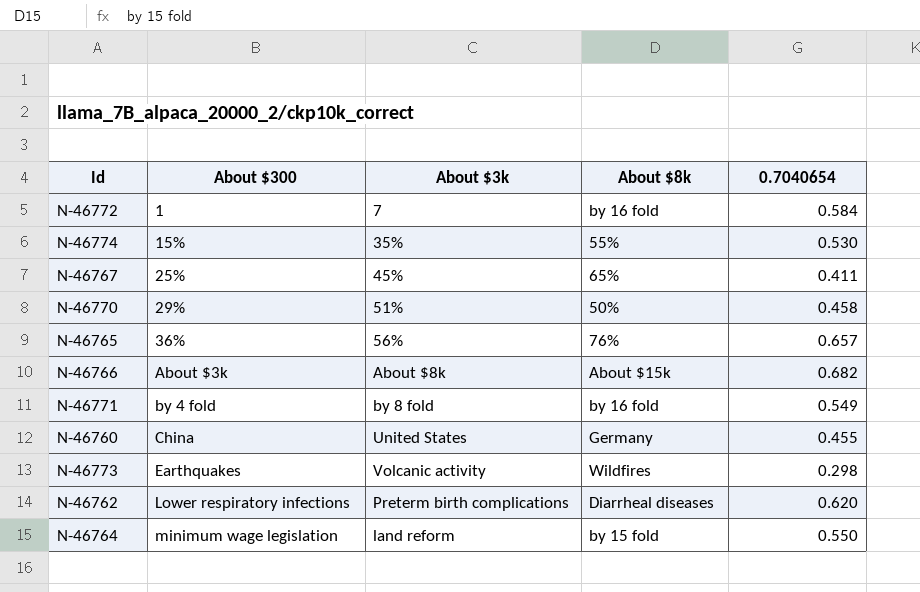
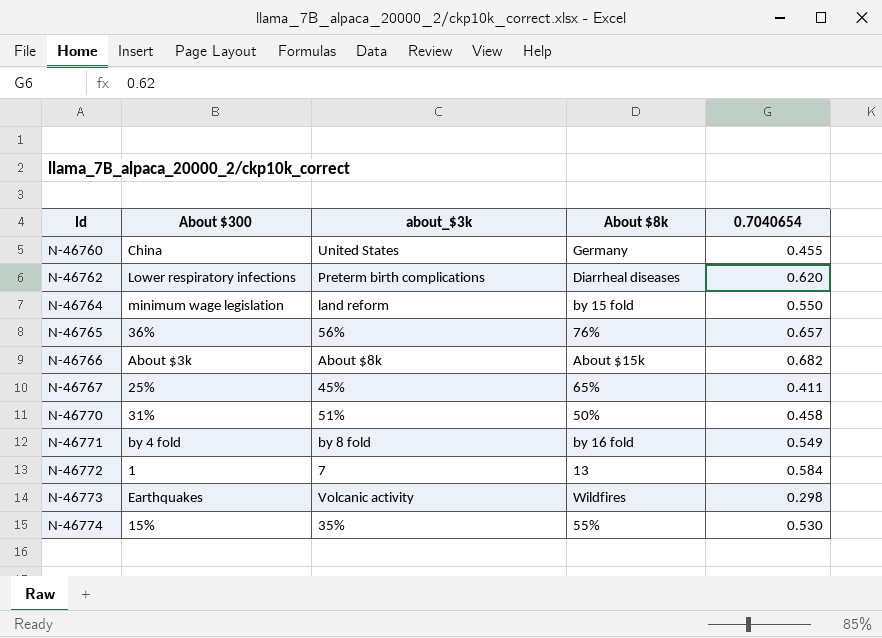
row order: About $300 ascending -> Id ascending
column name: About $3k -> about_$3k
N-46770 | About $300: 29% -> 31%
N-46772 | About $8k: by 16 fold -> 13

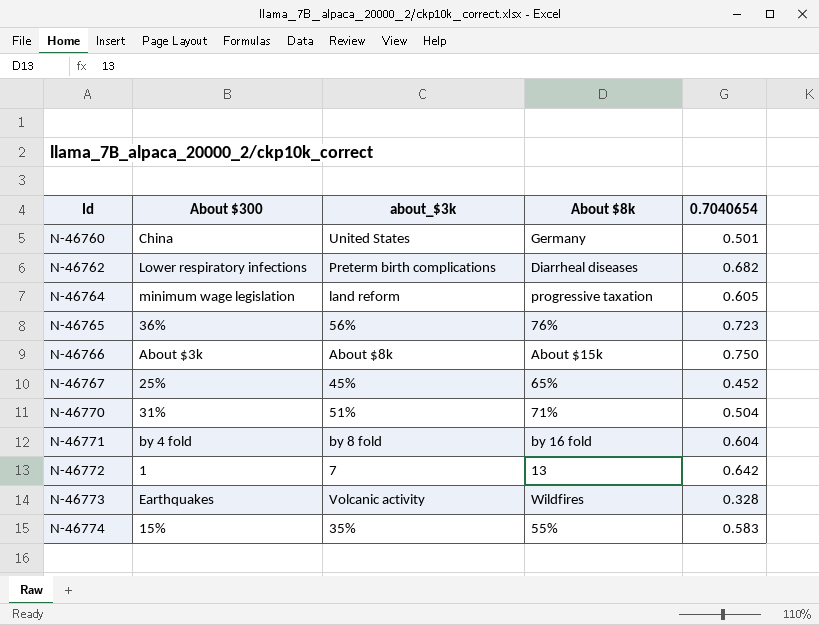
N-46760 | 0.7040654: 0.455 -> 0.501
N-46762 | 0.7040654: 0.620 -> 0.682
N-46764 | About $8k: by 15 fold -> progressive taxation
N-46764 | 0.7040654: 0.550 -> 0.605
N-46765 | 0.7040654: 0.657 -> 0.723
N-46766 | 0.7040654: 0.682 -> 0.750
N-46767 | 0.7040654: 0.411 -> 0.452
N-46770 | About $8k: 50% -> 71%
N-46770 | 0.7040654: 0.458 -> 0.504
N-46771 | 0.7040654: 0.549 -> 0.604
N-46772 | 0.7040654: 0.584 -> 0.642
N-46773 | 0.7040654: 0.298 -> 0.328
N-46774 | 0.7040654: 0.530 -> 0.583

